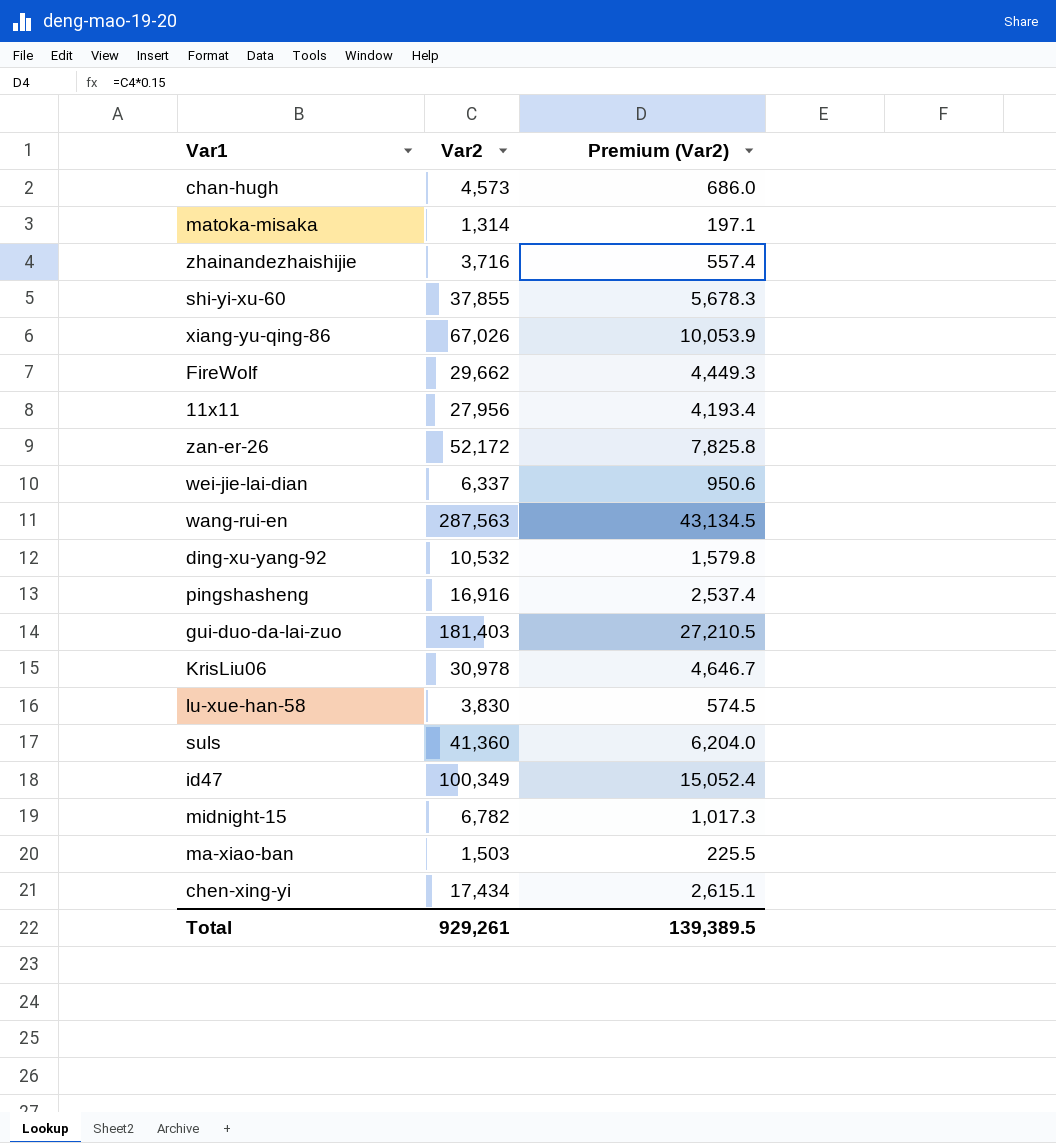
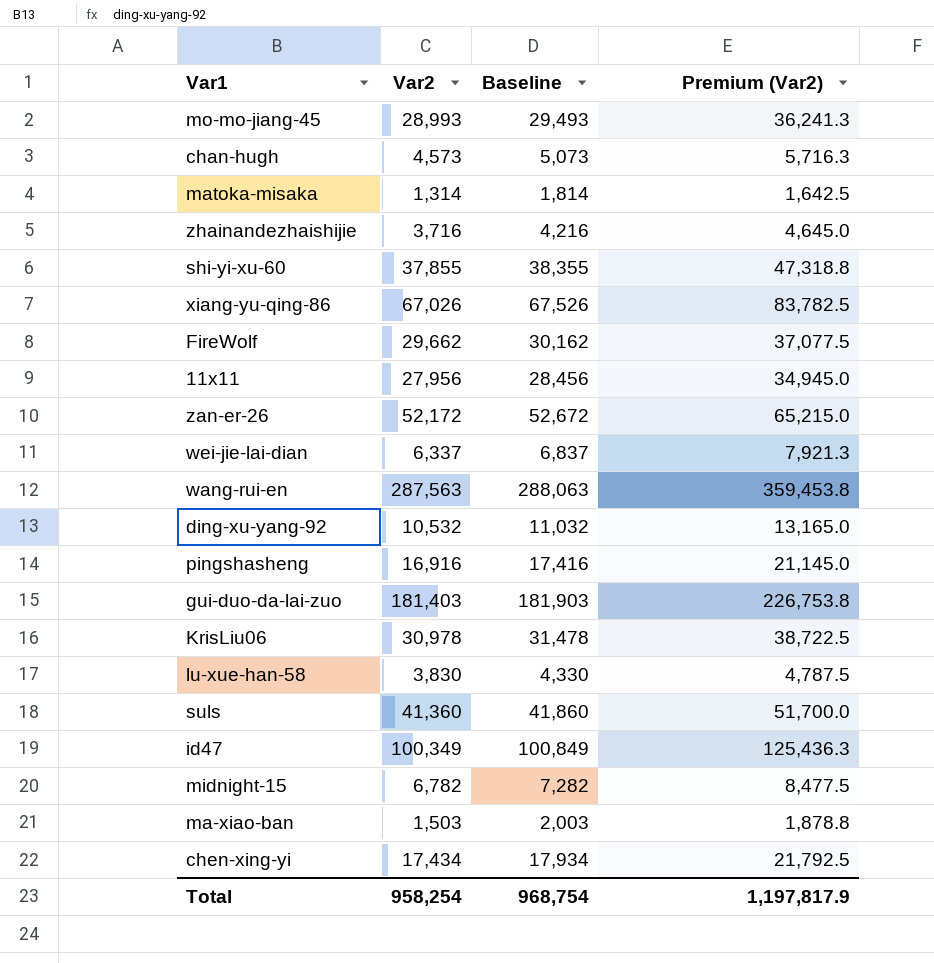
column Baseline | formula: none -> [Var2] + 500
column Premium (Var2) | formula: [Var2] * 0.15 -> [Var2] * 1.25
row mo-mo-jiang-45: none -> 28,993 | 29,493 | 36,241.3
Total | Var2: 929,261 -> 958,254
Total | Premium (Var2): 139,389.5 -> 1,197,817.9

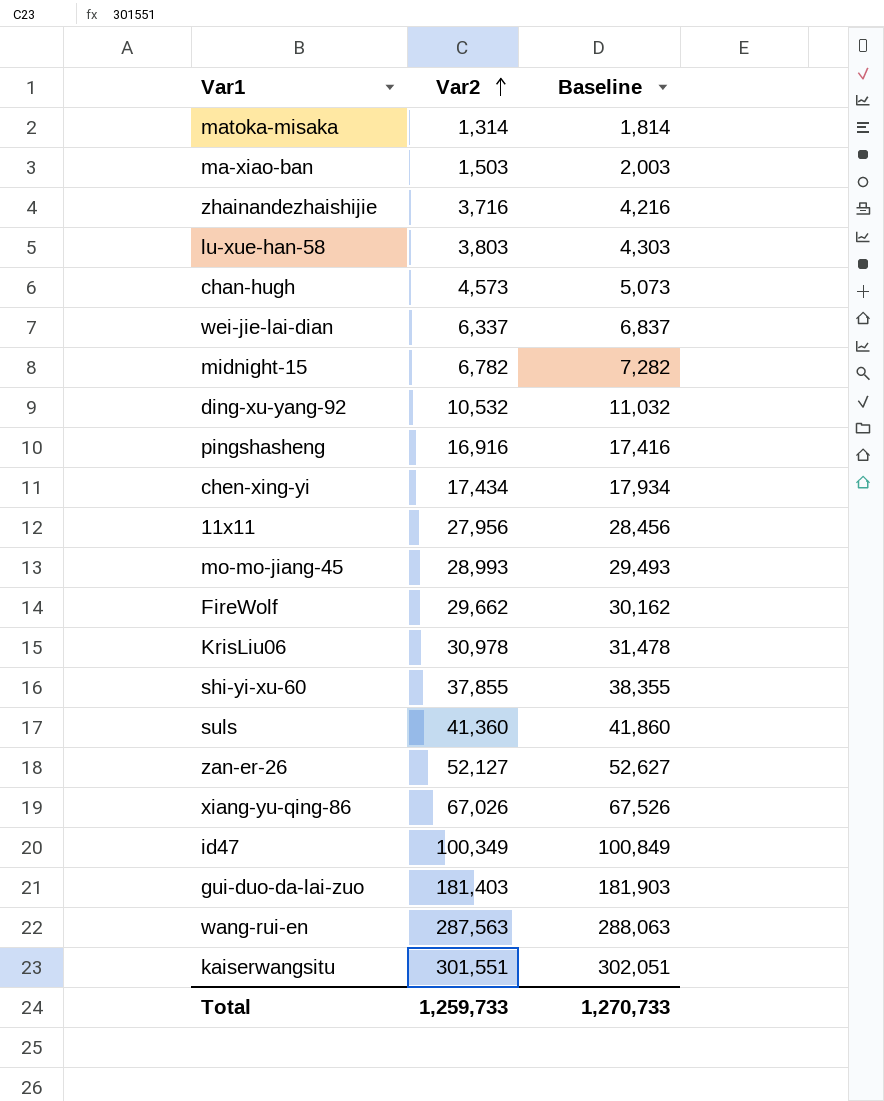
row order: none -> Var2 ascending
column Premium (Var2) | formula: [Var2] * 1.25 -> none
lu-xue-han-58 | Var2: 3,830 -> 3,803
lu-xue-han-58 | Baseline: 4,330 -> 4,303
zan-er-26 | Var2: 52,172 -> 52,127
zan-er-26 | Baseline: 52,672 -> 52,627
row kaiserwangsitu: none -> 301,551 | 302,051
Total | Var2: 958,254 -> 1,259,733
Total | Baseline: 968,754 -> 1,270,733

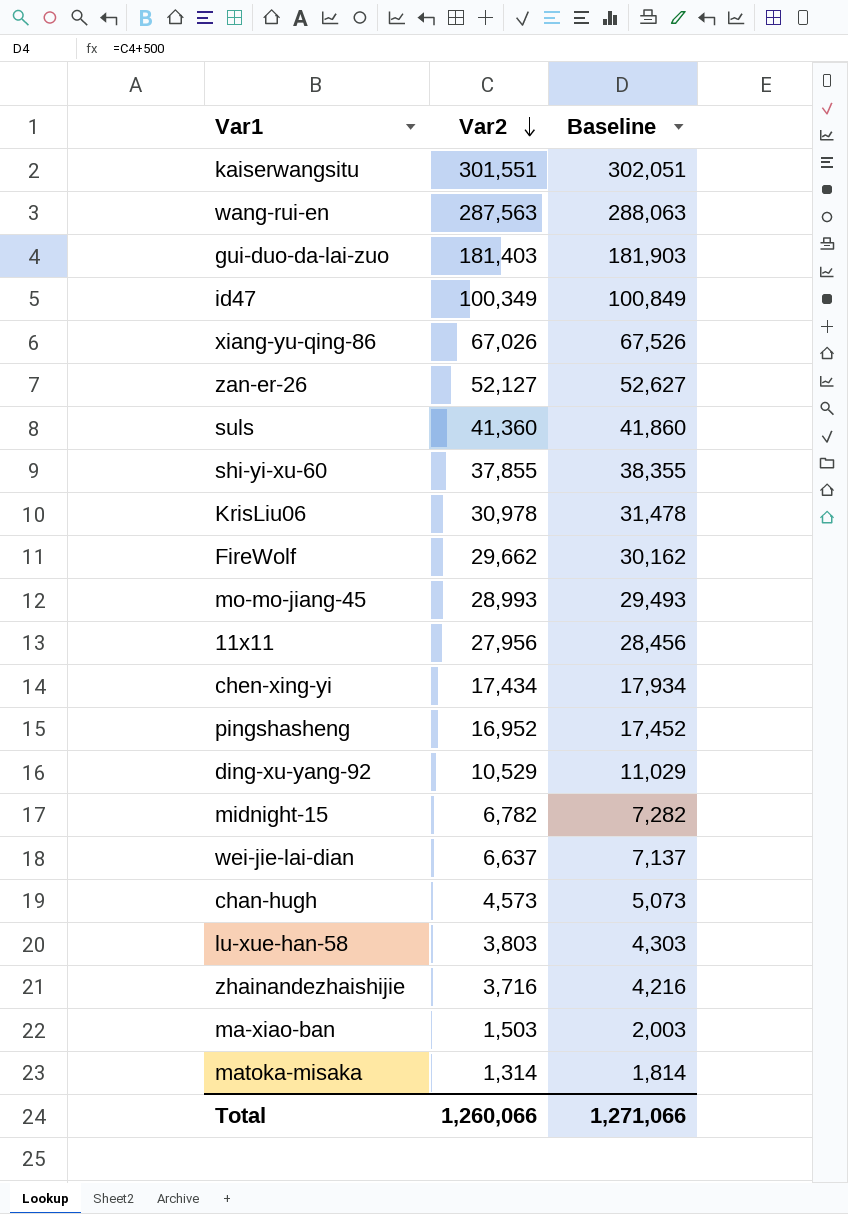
row order: Var2 ascending -> Var2 descending
pingshasheng | Var2: 16,916 -> 16,952
pingshasheng | Baseline: 17,416 -> 17,452
ding-xu-yang-92 | Var2: 10,532 -> 10,529
ding-xu-yang-92 | Baseline: 11,032 -> 11,029
wei-jie-lai-dian | Var2: 6,337 -> 6,637
wei-jie-lai-dian | Baseline: 6,837 -> 7,137
Total | Var2: 1,259,733 -> 1,260,066
Total | Baseline: 1,270,733 -> 1,271,066

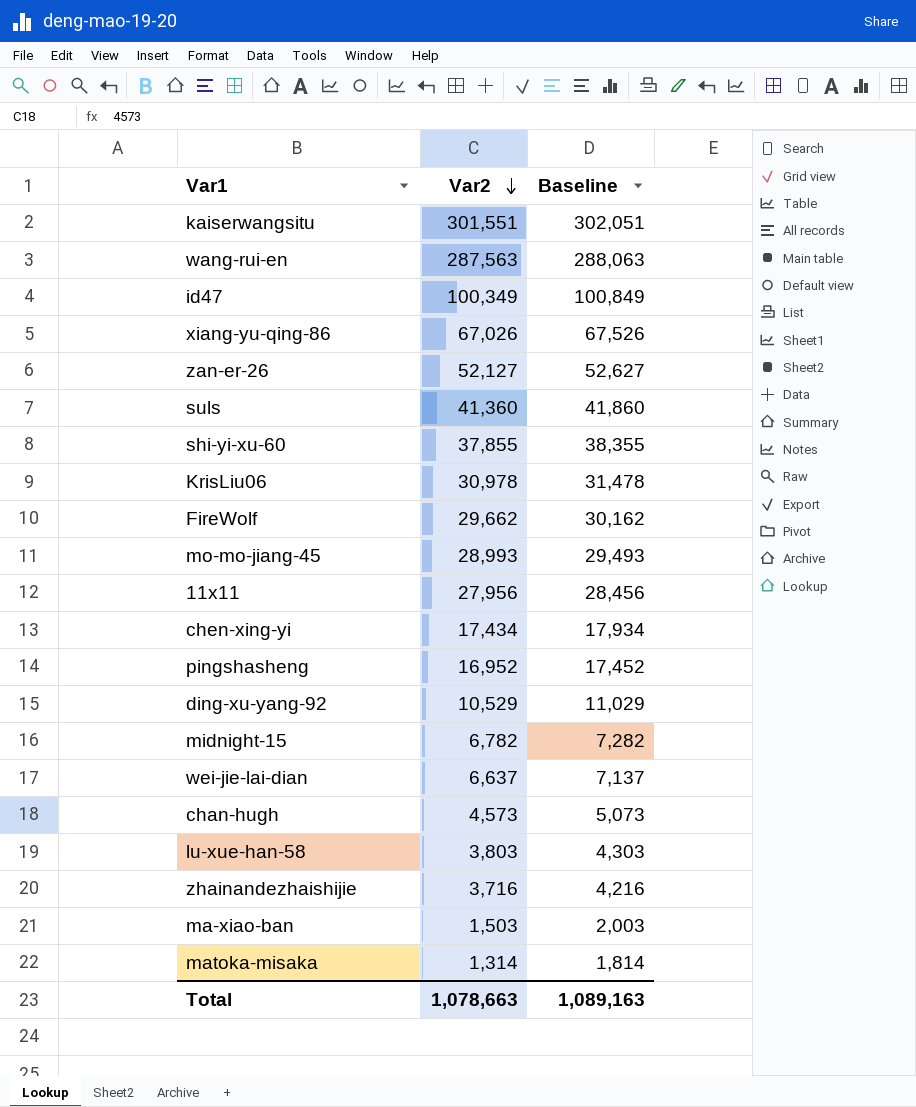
row gui-duo-da-lai-zuo: 181,403 | 181,903 -> none
Total | Var2: 1,260,066 -> 1,078,663
Total | Baseline: 1,271,066 -> 1,089,163

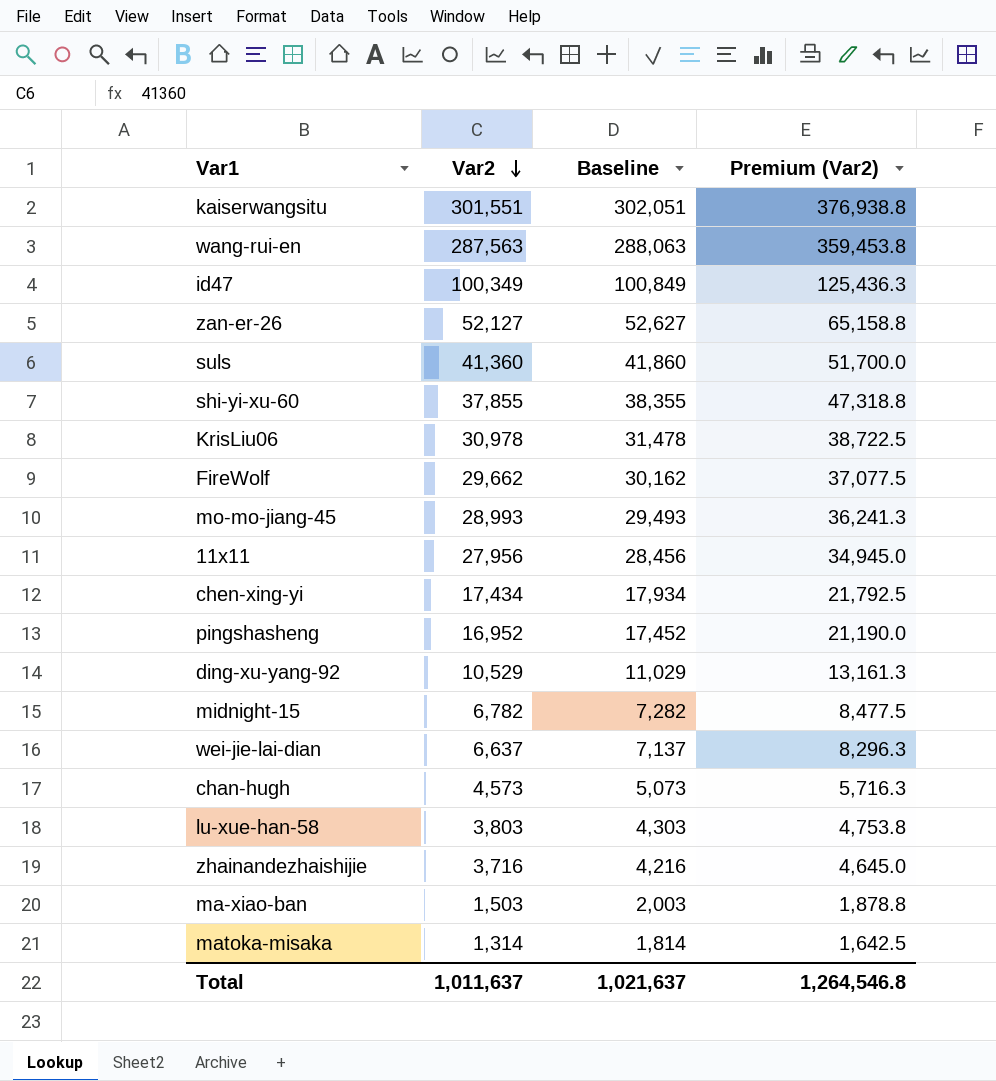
column Premium (Var2) | formula: none -> [Var2] * 1.25
row xiang-yu-qing-86: 67,026 | 67,526 -> none
Total | Var2: 1,078,663 -> 1,011,637
Total | Baseline: 1,089,163 -> 1,021,637

